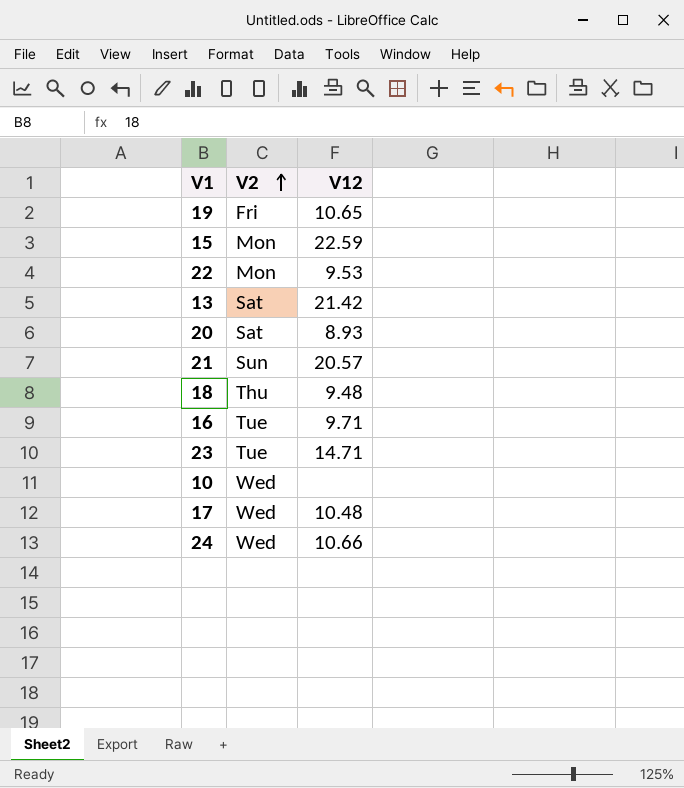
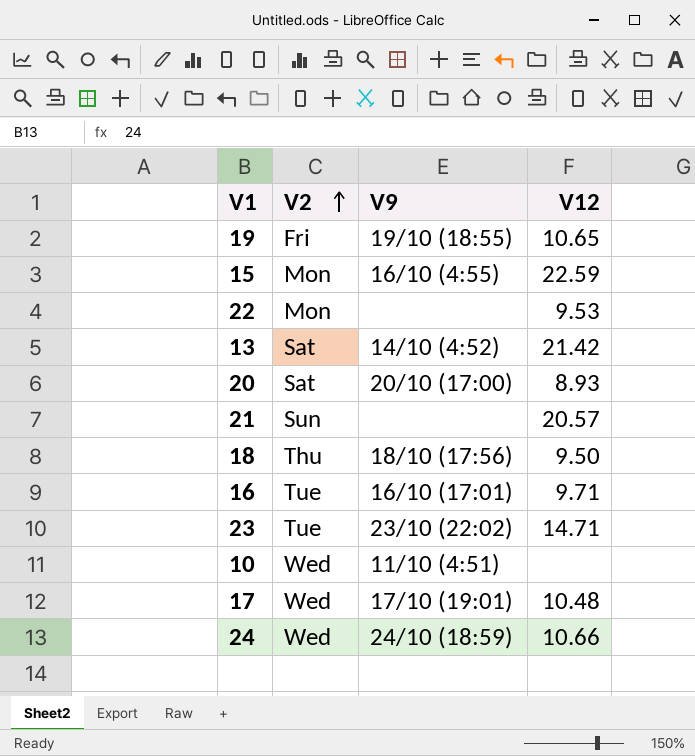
column V9 | position: none -> 3
18 | V12: 9.48 -> 9.50

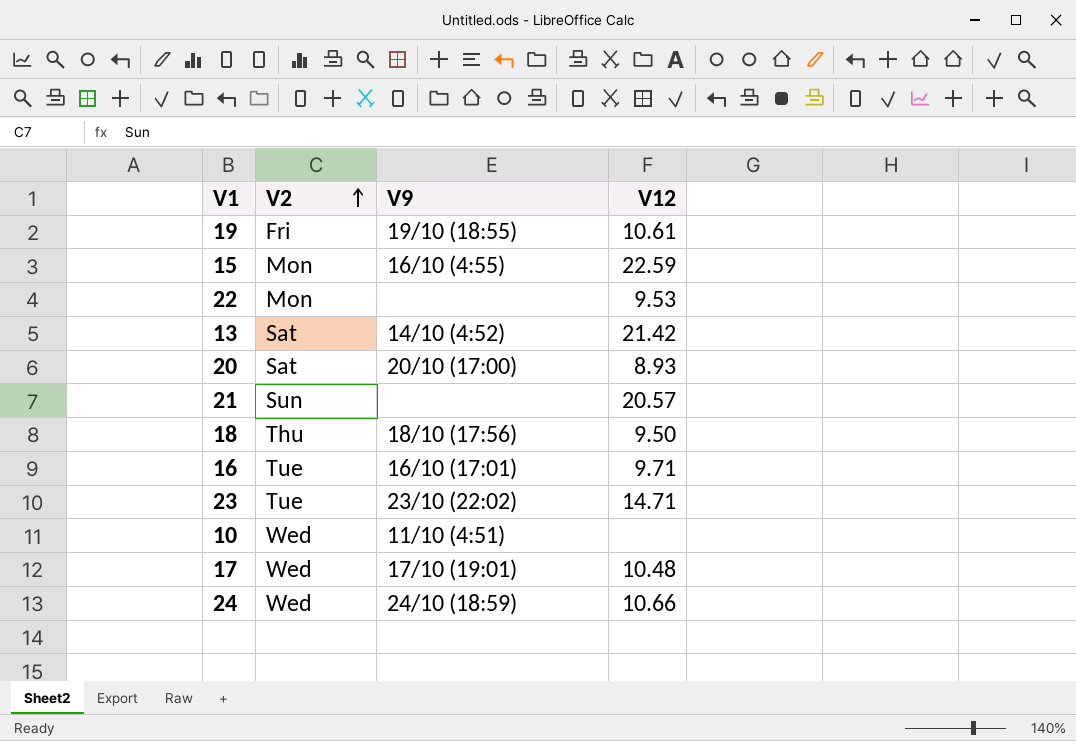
19 | V12: 10.65 -> 10.61

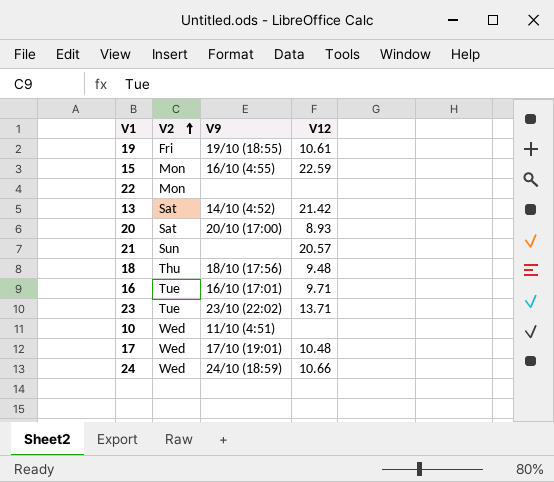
22 | V12: 9.53 -> none
18 | V12: 9.50 -> 9.48
23 | V12: 14.71 -> 13.71

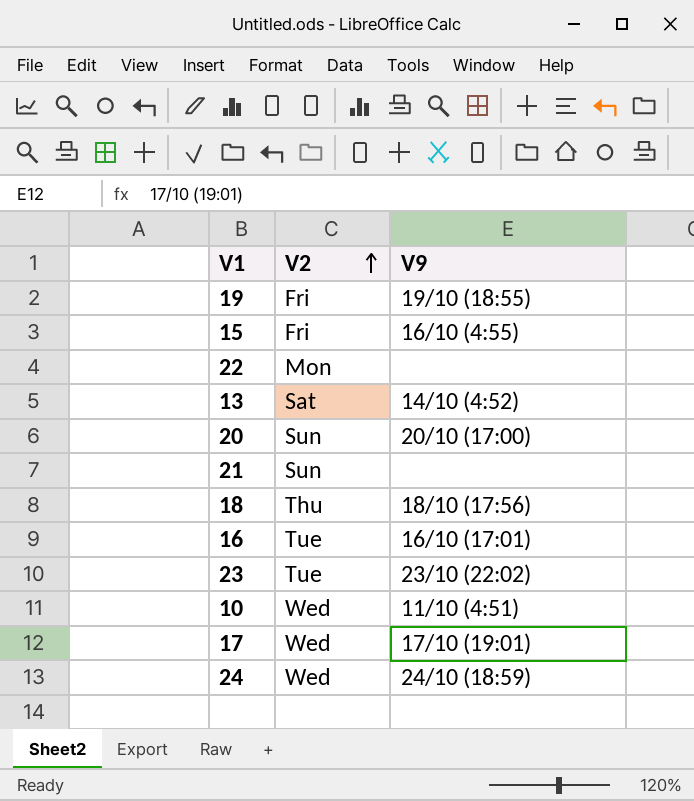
column V12 | position: 4 -> none
15 | V2: Mon -> Fri
20 | V2: Sat -> Sun

